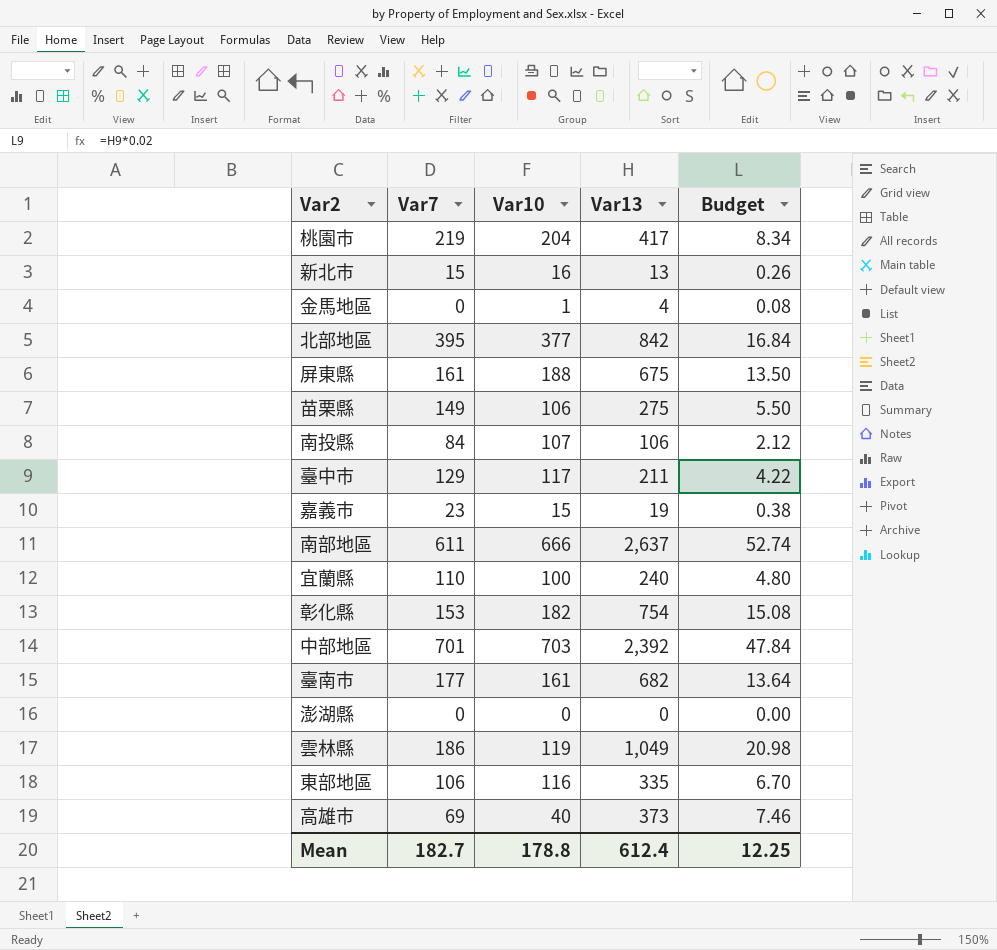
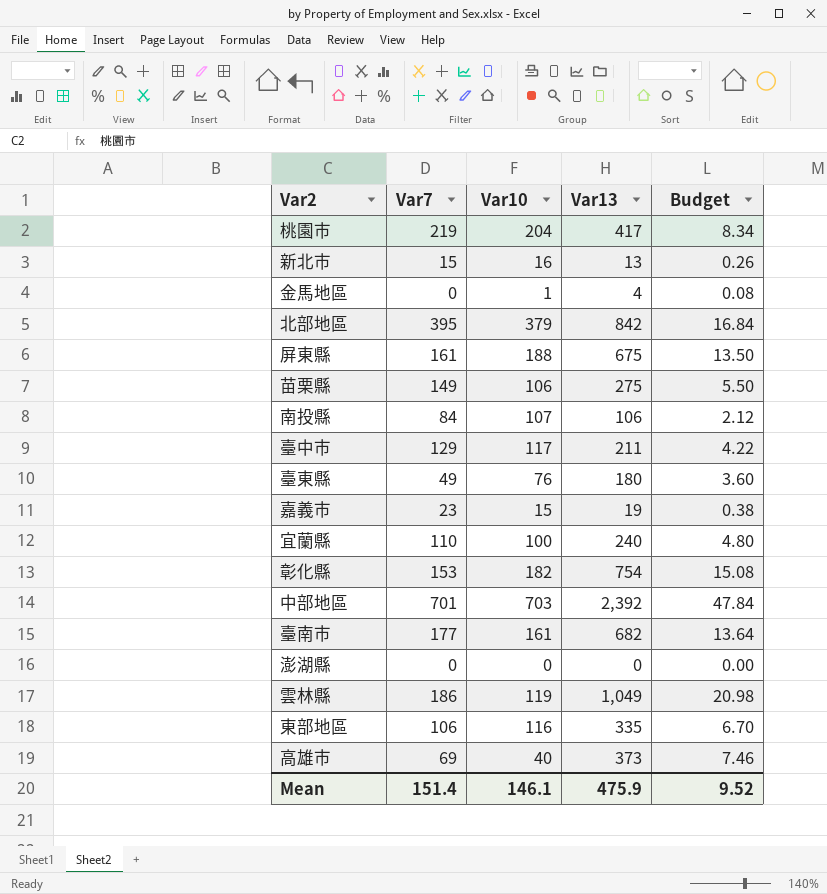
row 南部地區: 611 | 666 | 2,637 | 52.74 -> none
北部地區 | Var10: 377 -> 379
row 臺東縣: none -> 49 | 76 | 180 | 3.60
Mean | Var7: 182.7 -> 151.4
Mean | Var10: 178.8 -> 146.1
Mean | Var13: 612.4 -> 475.9
Mean | Budget: 12.25 -> 9.52

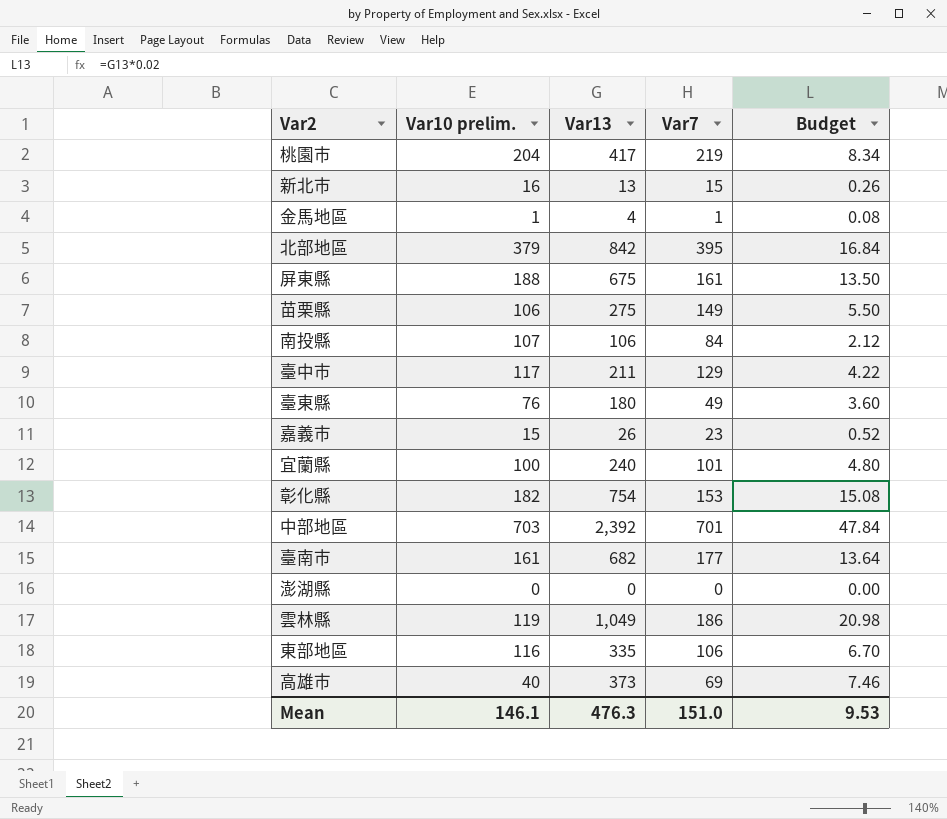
column name: Var10 -> Var10 prelim.
column Var7 | position: 2 -> 4
金馬地區 | Var7: 0 -> 1
嘉義市 | Var13: 19 -> 26
嘉義市 | Budget: 0.38 -> 0.52
宜蘭縣 | Var7: 110 -> 101
Mean | Var13: 475.9 -> 476.3
Mean | Var7: 151.4 -> 151.0
Mean | Budget: 9.52 -> 9.53

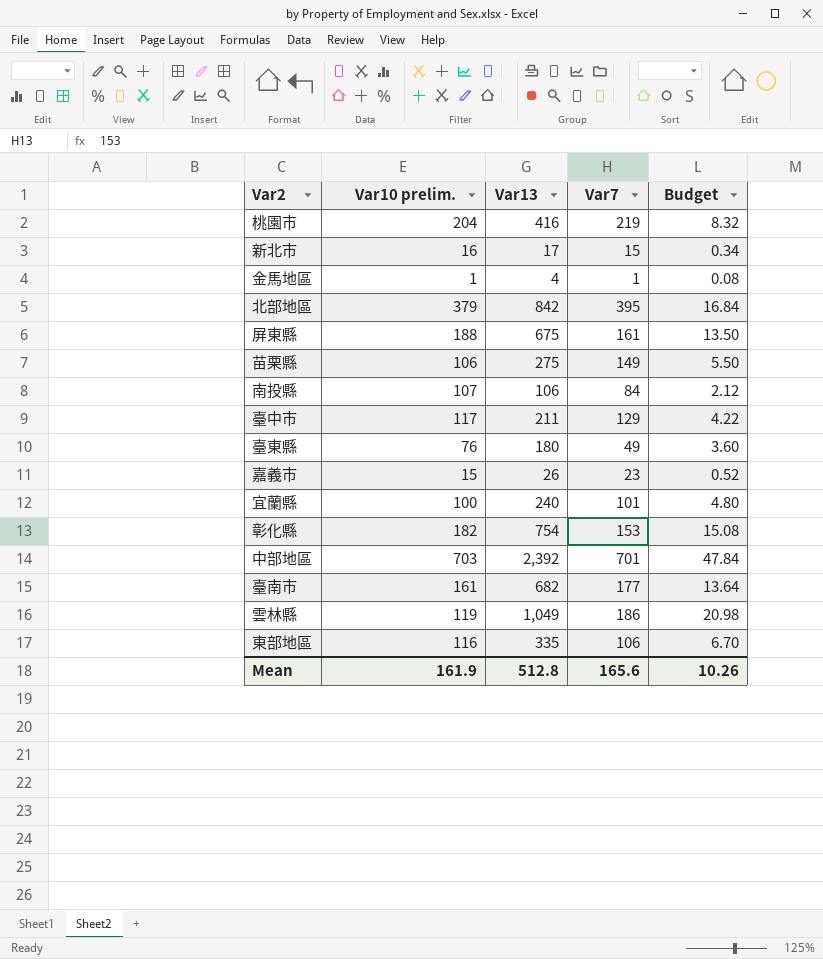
row 澎湖縣: 0 | 0 | 0 | 0.00 -> none
row 高雄市: 40 | 373 | 69 | 7.46 -> none
桃園市 | Var13: 417 -> 416
桃園市 | Budget: 8.34 -> 8.32
新北市 | Var13: 13 -> 17
新北市 | Budget: 0.26 -> 0.34
Mean | Var10 prelim.: 146.1 -> 161.9
Mean | Var13: 476.3 -> 512.8
Mean | Var7: 151.0 -> 165.6
Mean | Budget: 9.53 -> 10.26

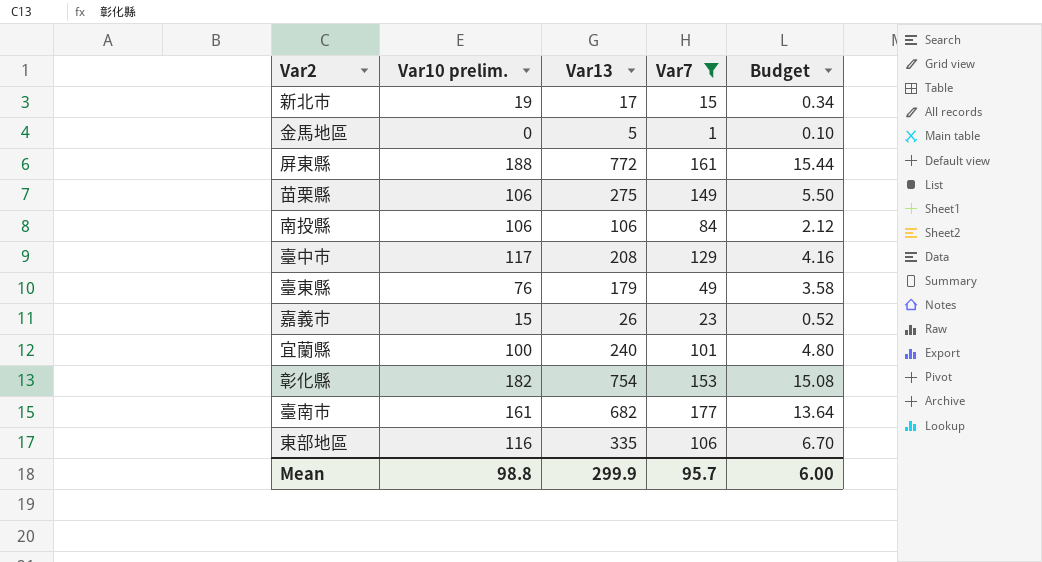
filter: none -> Var7 <= 177
新北市 | Var10 prelim.: 16 -> 19
金馬地區 | Var10 prelim.: 1 -> 0
金馬地區 | Var13: 4 -> 5
金馬地區 | Budget: 0.08 -> 0.10
屏東縣 | Var13: 675 -> 772
屏東縣 | Budget: 13.50 -> 15.44
南投縣 | Var10 prelim.: 107 -> 106
臺中市 | Var13: 211 -> 208
臺中市 | Budget: 4.22 -> 4.16
臺東縣 | Var13: 180 -> 179
臺東縣 | Budget: 3.60 -> 3.58
Mean | Var10 prelim.: 161.9 -> 98.8
Mean | Var13: 512.8 -> 299.9
Mean | Var7: 165.6 -> 95.7
Mean | Budget: 10.26 -> 6.00

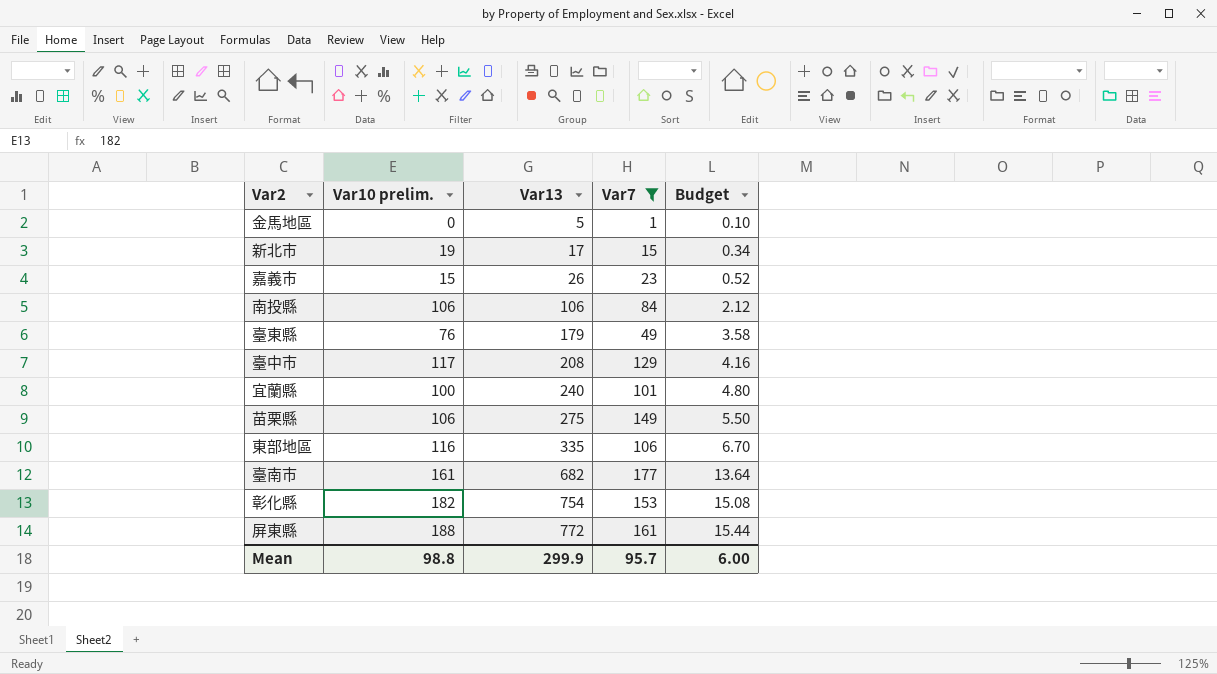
row order: none -> Var13 ascending

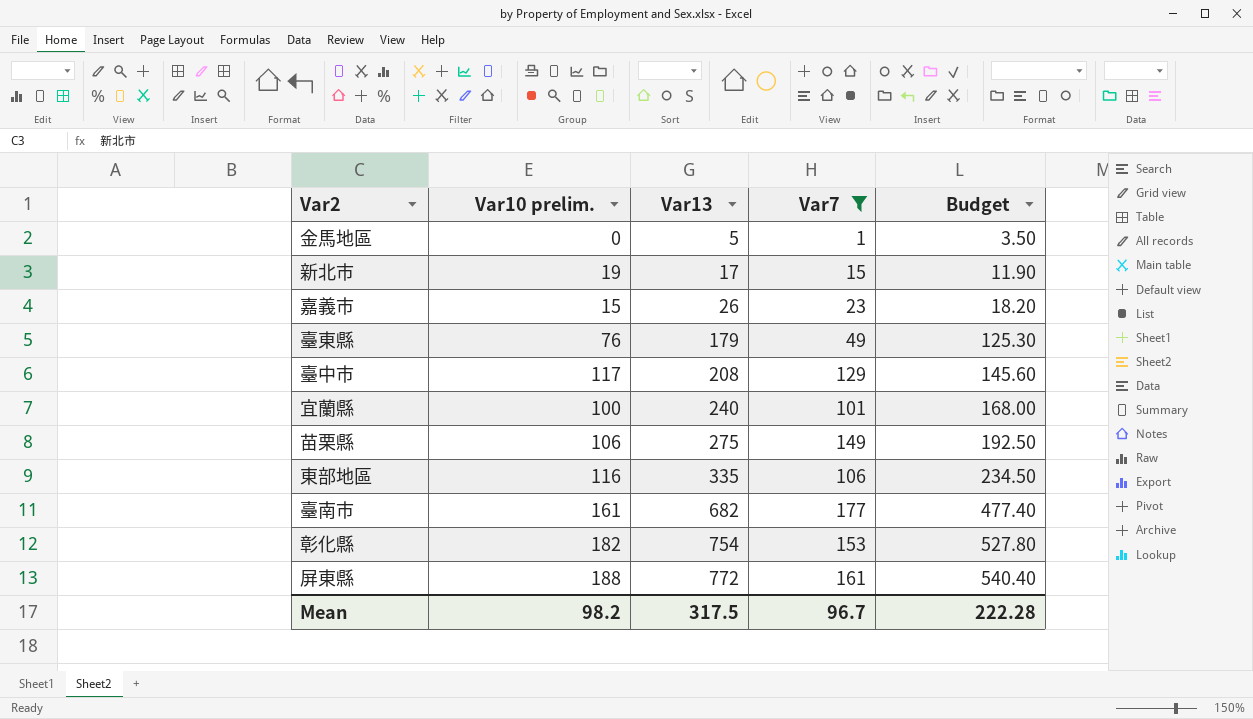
column Budget | formula: [Var13] * 0.02 -> [Var13] * 0.7
row 南投縣: 106 | 106 | 84 | 2.12 -> none
Mean | Var10 prelim.: 98.8 -> 98.2
Mean | Var13: 299.9 -> 317.5
Mean | Var7: 95.7 -> 96.7
Mean | Budget: 6.00 -> 222.28

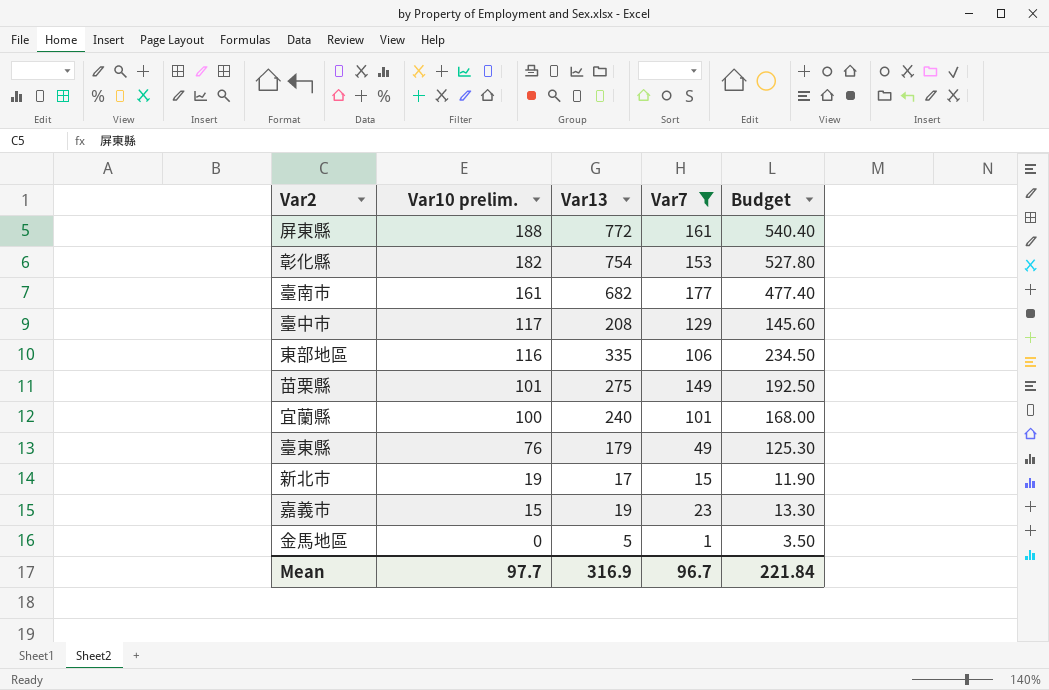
row order: Var13 ascending -> Var10 prelim. descending
苗栗縣 | Var10 prelim.: 106 -> 101
嘉義市 | Var13: 26 -> 19
嘉義市 | Budget: 18.20 -> 13.30
Mean | Var10 prelim.: 98.2 -> 97.7
Mean | Var13: 317.5 -> 316.9
Mean | Budget: 222.28 -> 221.84

